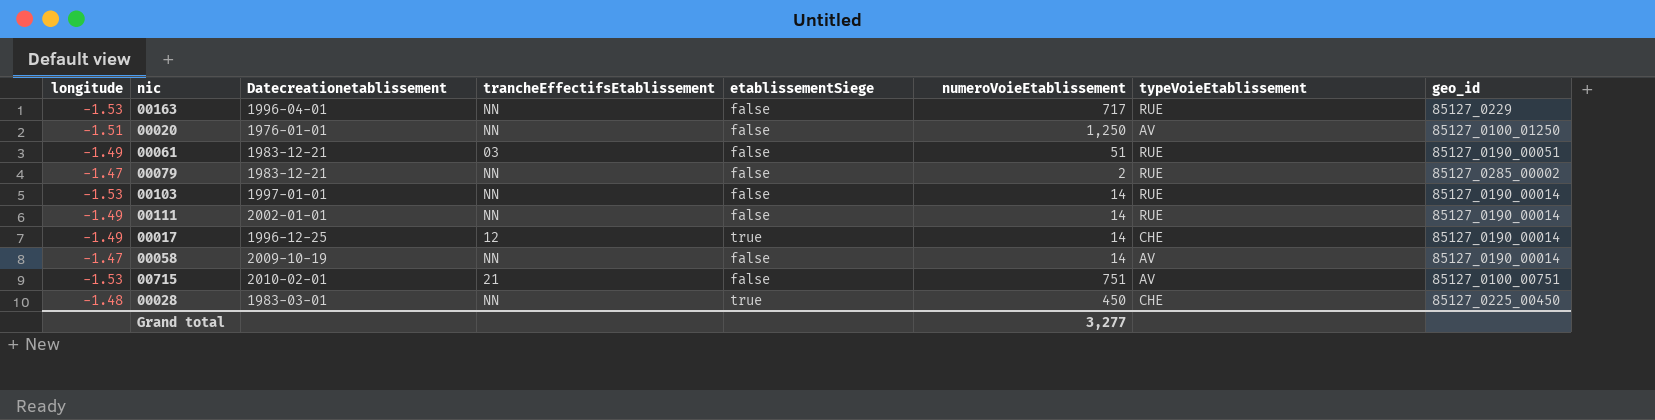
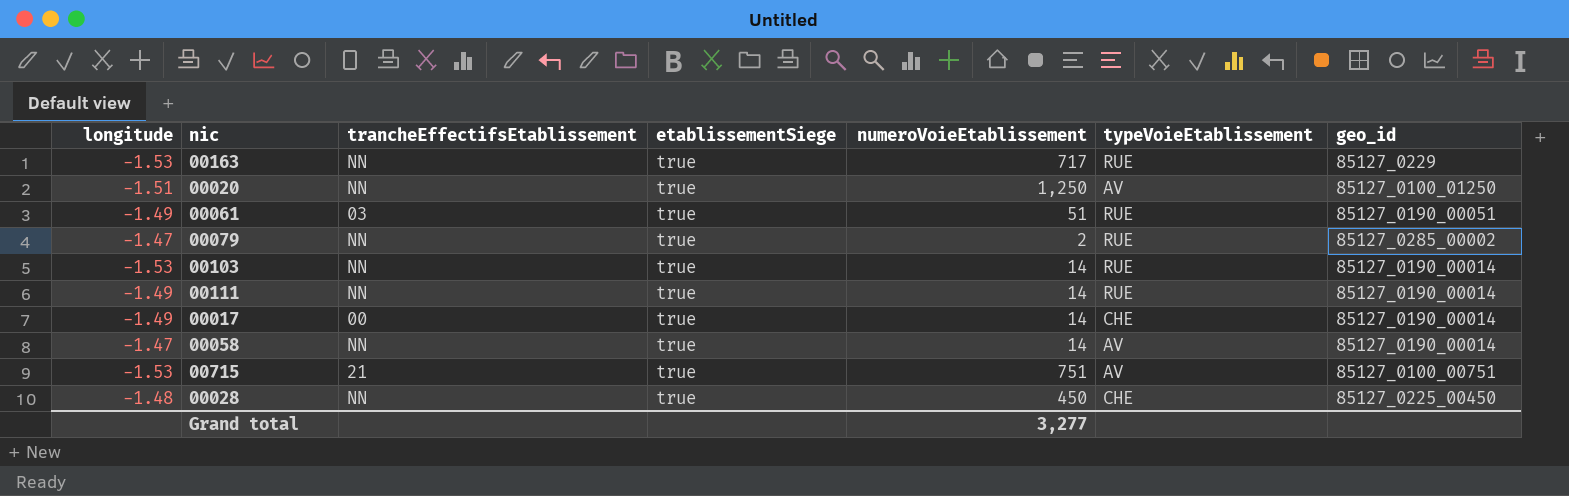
column Datecreationetablissement | position: 3 -> none
00163 | etablissementSiege: false -> true
00020 | etablissementSiege: false -> true
00061 | etablissementSiege: false -> true
00079 | etablissementSiege: false -> true
00103 | etablissementSiege: false -> true
00111 | etablissementSiege: false -> true
00017 | trancheEffectifsEtablissement: 12 -> 00
00058 | etablissementSiege: false -> true
00715 | etablissementSiege: false -> true

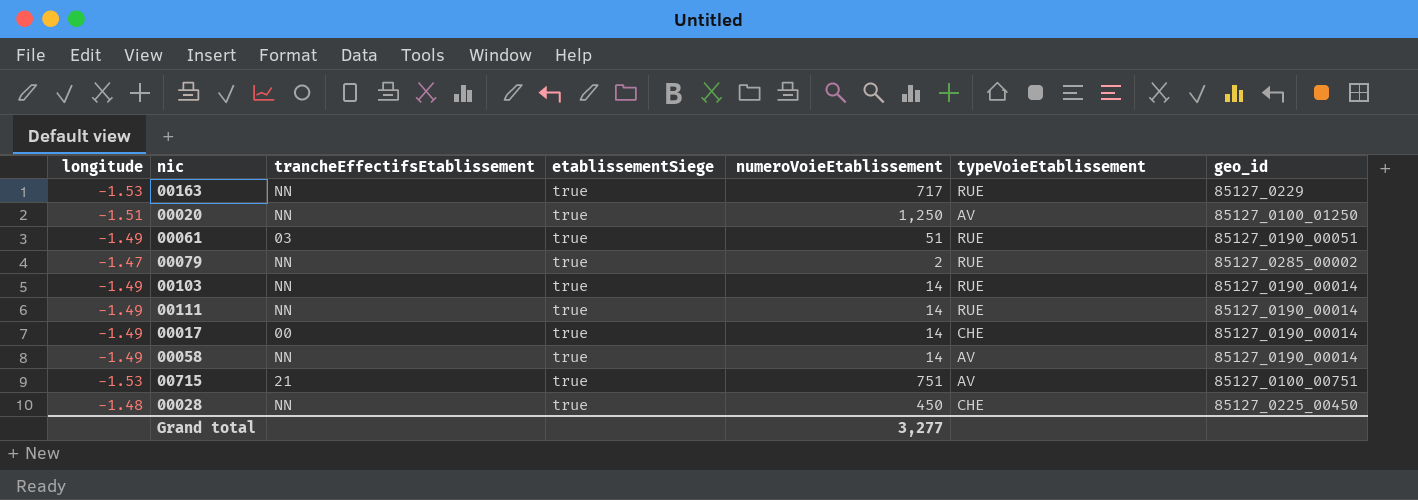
00103 | longitude: -1.53 -> -1.49
00058 | longitude: -1.47 -> -1.49

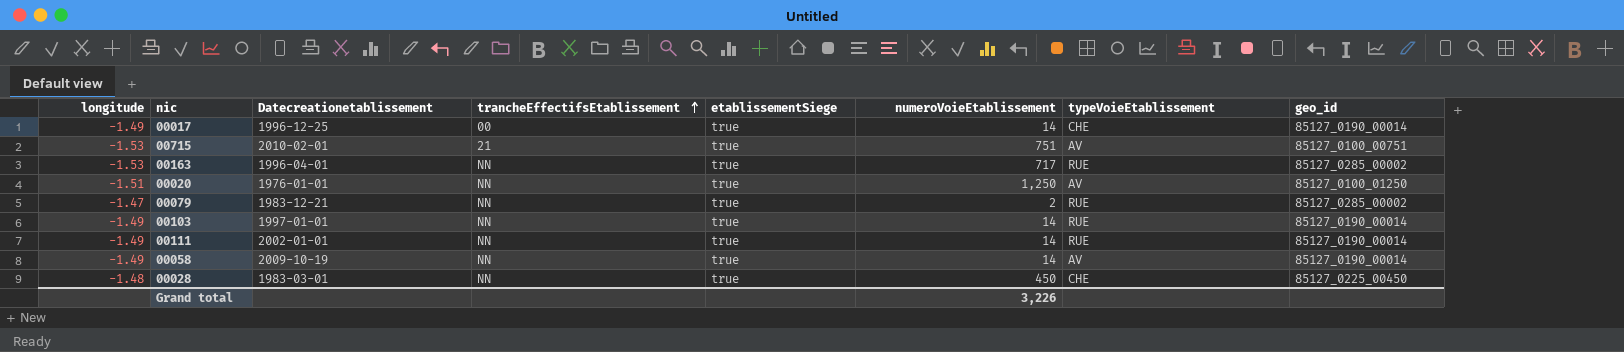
row order: none -> trancheEffectifsEtablissement ascending
column Datecreationetablissement | position: none -> 3
row 00061: -1.49 | 03 | true | 51 | RUE | 85127_0190_00051 -> none
00163 | geo_id: 85127_0229 -> 85127_0285_00002
Grand total | numeroVoieEtablissement: 3,277 -> 3,226

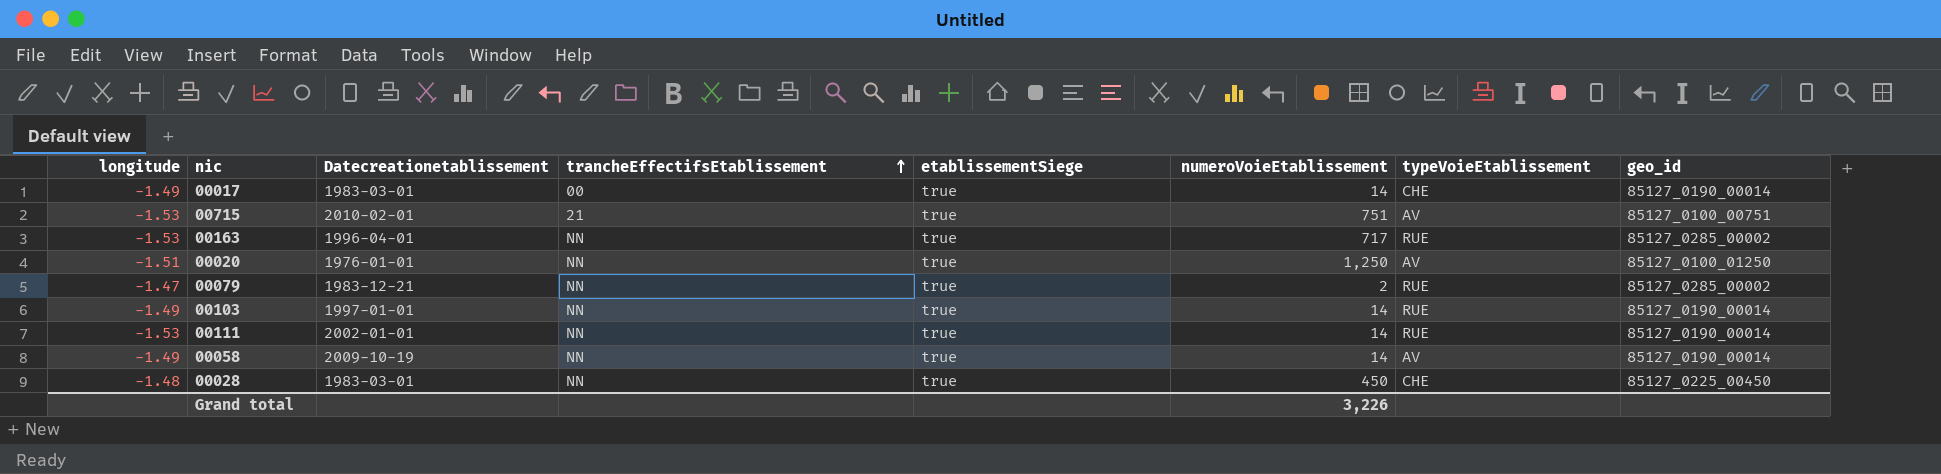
00017 | Datecreationetablissement: 1996-12-25 -> 1983-03-01
00111 | longitude: -1.49 -> -1.53

